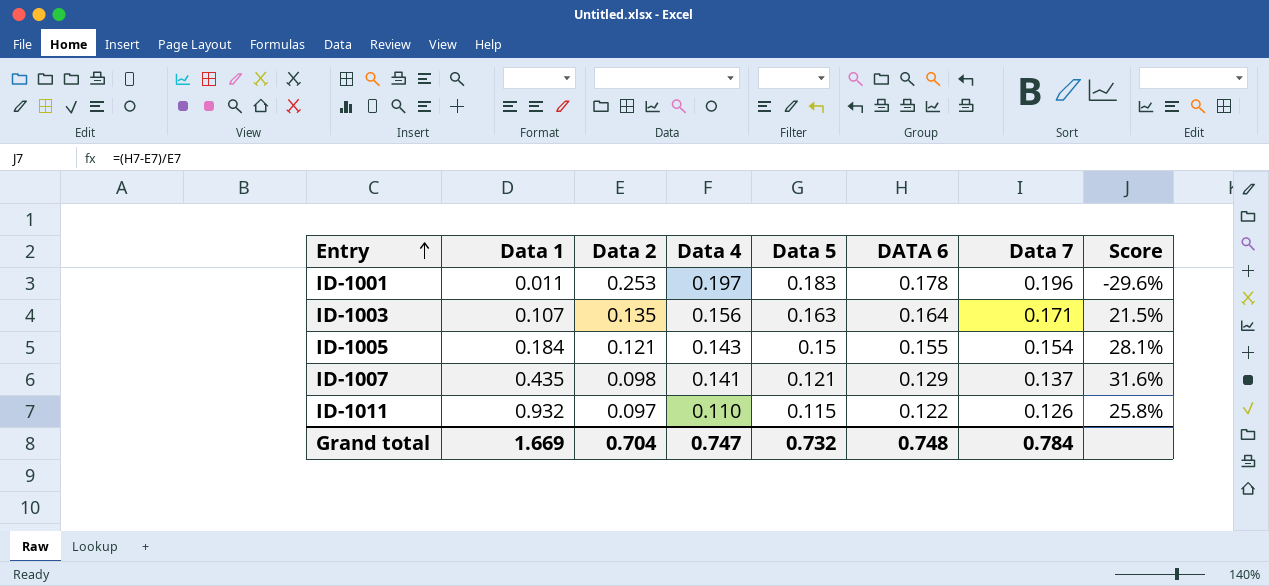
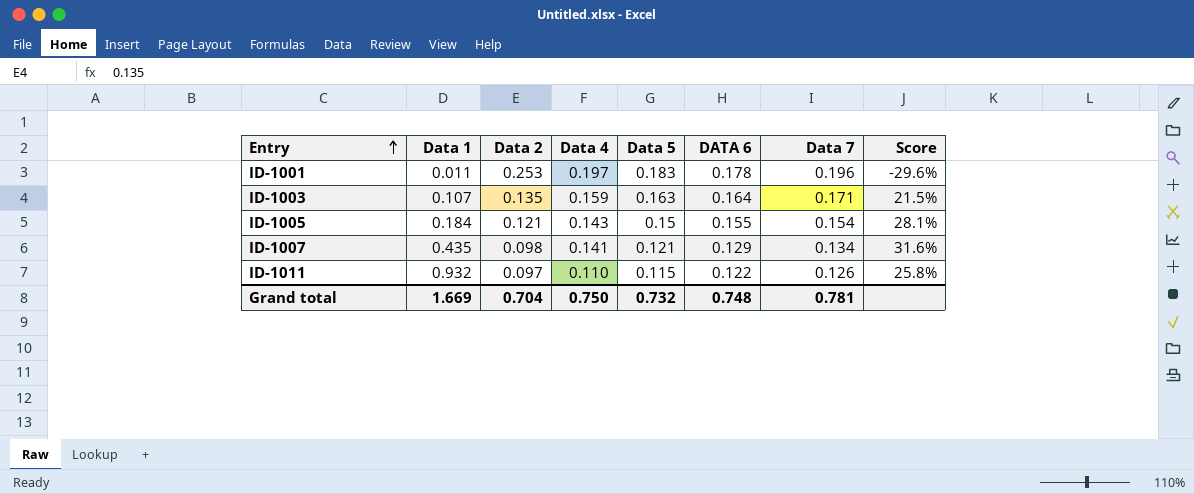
ID-1003 | Data 4: 0.156 -> 0.159
ID-1007 | Data 7: 0.137 -> 0.134
Grand total | Data 4: 0.747 -> 0.750
Grand total | Data 7: 0.784 -> 0.781

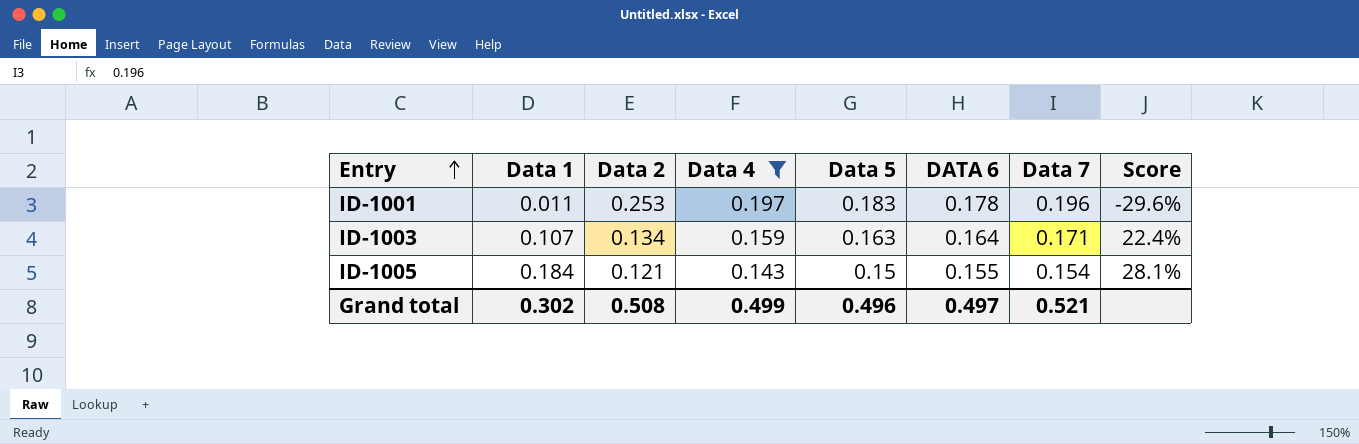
filter: none -> Data 4 >= 0.143
ID-1003 | Data 2: 0.135 -> 0.134
ID-1003 | Score: 21.5% -> 22.4%
Grand total | Data 1: 1.669 -> 0.302
Grand total | Data 2: 0.704 -> 0.508
Grand total | Data 4: 0.750 -> 0.499
Grand total | Data 5: 0.732 -> 0.496
Grand total | DATA 6: 0.748 -> 0.497
Grand total | Data 7: 0.781 -> 0.521

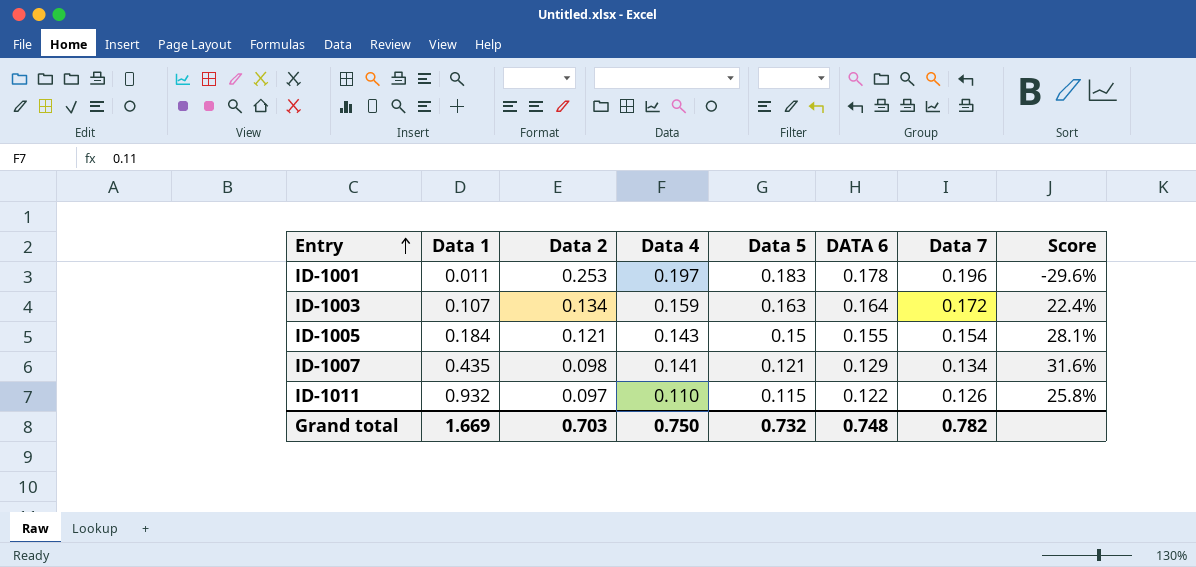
filter: Data 4 >= 0.143 -> none
ID-1003 | Data 7: 0.171 -> 0.172
Grand total | Data 1: 0.302 -> 1.669
Grand total | Data 2: 0.508 -> 0.703
Grand total | Data 4: 0.499 -> 0.750
Grand total | Data 5: 0.496 -> 0.732
Grand total | DATA 6: 0.497 -> 0.748
Grand total | Data 7: 0.521 -> 0.782

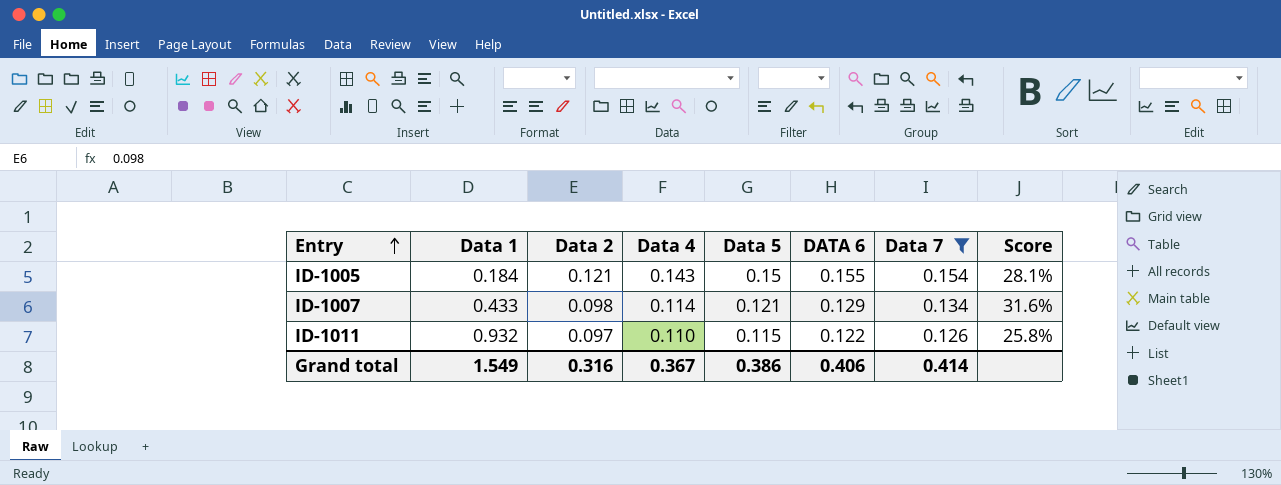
filter: none -> Data 7 <= 0.154
ID-1007 | Data 1: 0.435 -> 0.433
ID-1007 | Data 4: 0.141 -> 0.114
Grand total | Data 1: 1.669 -> 1.549
Grand total | Data 2: 0.703 -> 0.316
Grand total | Data 4: 0.750 -> 0.367
Grand total | Data 5: 0.732 -> 0.386
Grand total | DATA 6: 0.748 -> 0.406
Grand total | Data 7: 0.782 -> 0.414

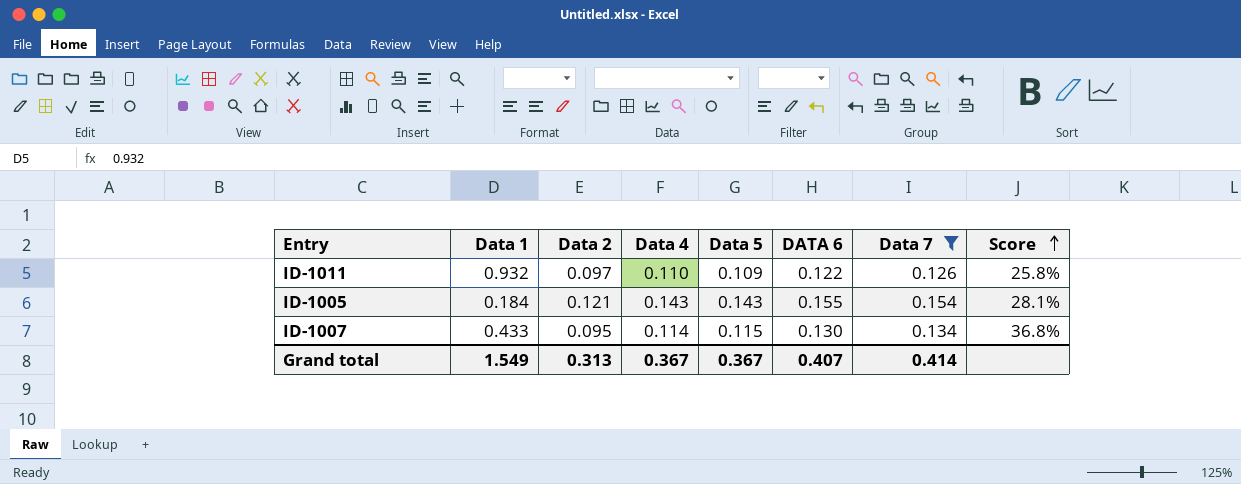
row order: Entry ascending -> Score ascending
ID-1011 | Data 5: 0.115 -> 0.109
ID-1005 | Data 5: 0.15 -> 0.143
ID-1007 | Data 2: 0.098 -> 0.095
ID-1007 | Data 5: 0.121 -> 0.115
ID-1007 | DATA 6: 0.129 -> 0.130
ID-1007 | Score: 31.6% -> 36.8%
Grand total | Data 2: 0.316 -> 0.313
Grand total | Data 5: 0.386 -> 0.367
Grand total | DATA 6: 0.406 -> 0.407

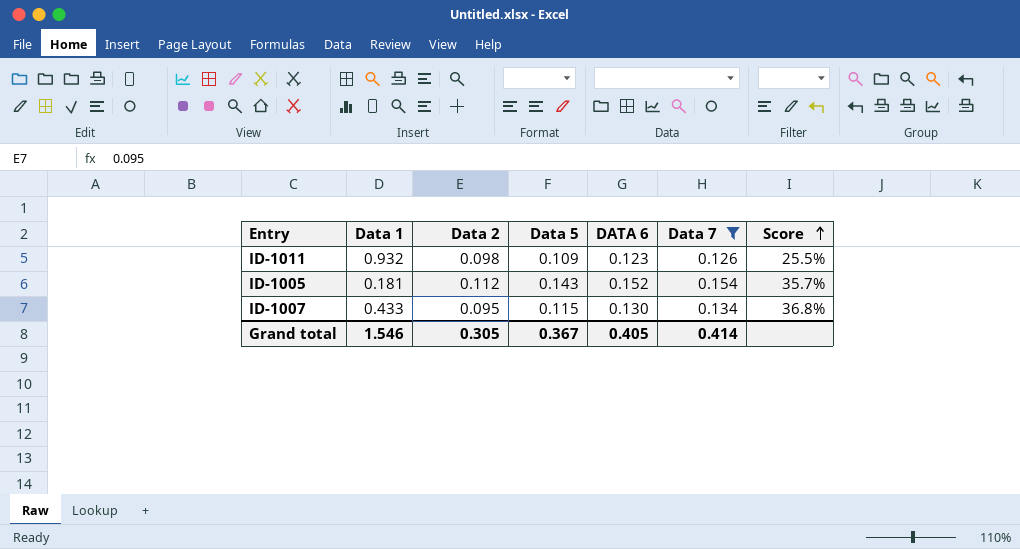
column Data 4 | position: 4 -> none
ID-1011 | Data 2: 0.097 -> 0.098
ID-1011 | DATA 6: 0.122 -> 0.123
ID-1011 | Score: 25.8% -> 25.5%
ID-1005 | Data 1: 0.184 -> 0.181
ID-1005 | Data 2: 0.121 -> 0.112
ID-1005 | DATA 6: 0.155 -> 0.152
ID-1005 | Score: 28.1% -> 35.7%
Grand total | Data 1: 1.549 -> 1.546
Grand total | Data 2: 0.313 -> 0.305
Grand total | DATA 6: 0.407 -> 0.405

